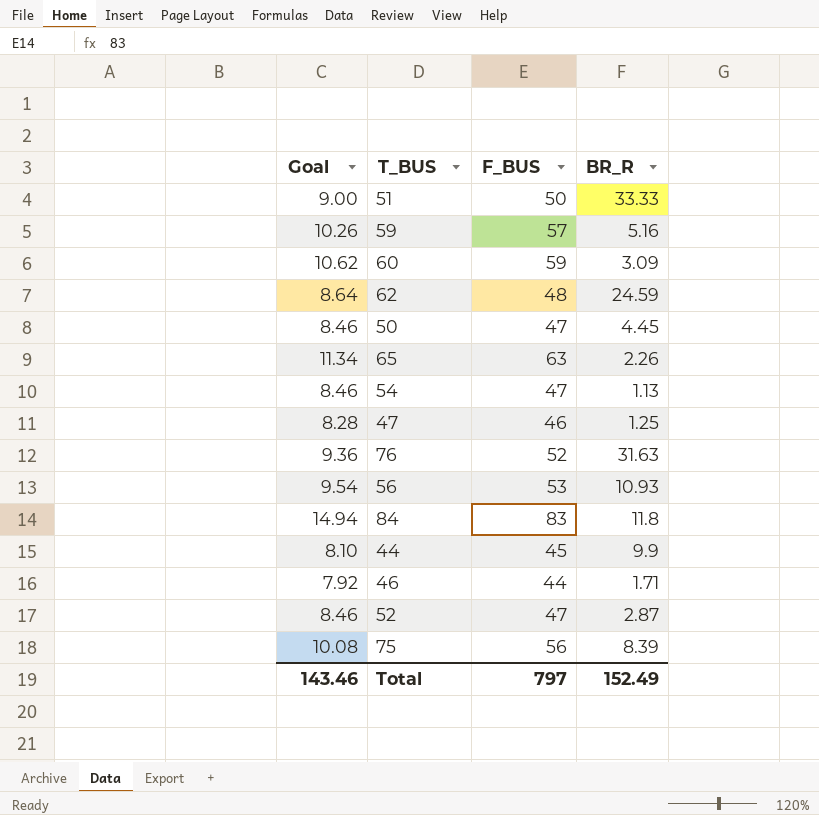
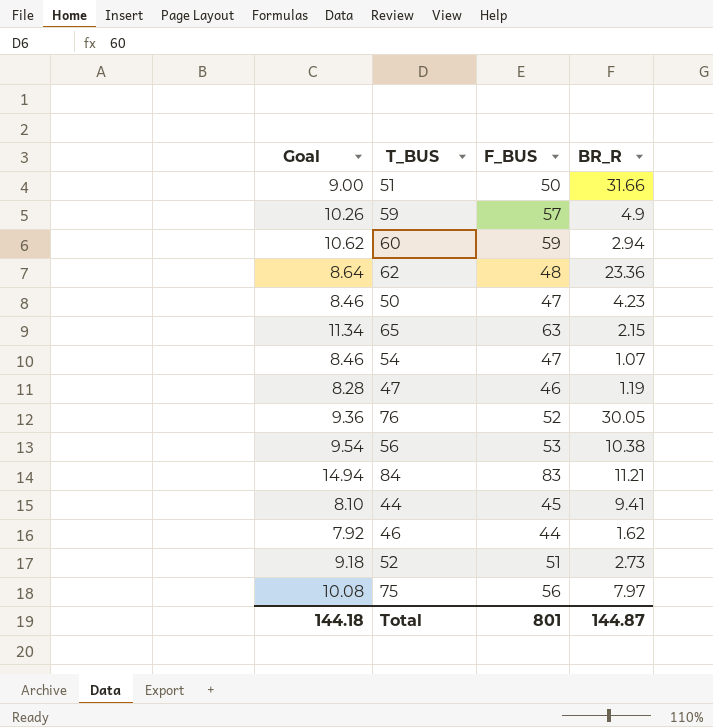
51 | BR_R: 33.33 -> 31.66
59 | BR_R: 5.16 -> 4.9
60 | BR_R: 3.09 -> 2.94
62 | BR_R: 24.59 -> 23.36
50 | BR_R: 4.45 -> 4.23
65 | BR_R: 2.26 -> 2.15
54 | BR_R: 1.13 -> 1.07
47 | BR_R: 1.25 -> 1.19
76 | BR_R: 31.63 -> 30.05
56 | BR_R: 10.93 -> 10.38
84 | BR_R: 11.8 -> 11.21
44 | BR_R: 9.9 -> 9.41
46 | BR_R: 1.71 -> 1.62
52 | Goal: 8.46 -> 9.18
52 | F_BUS: 47 -> 51
52 | BR_R: 2.87 -> 2.73
75 | BR_R: 8.39 -> 7.97
Total | Goal: 143.46 -> 144.18
Total | F_BUS: 797 -> 801
Total | BR_R: 152.49 -> 144.87

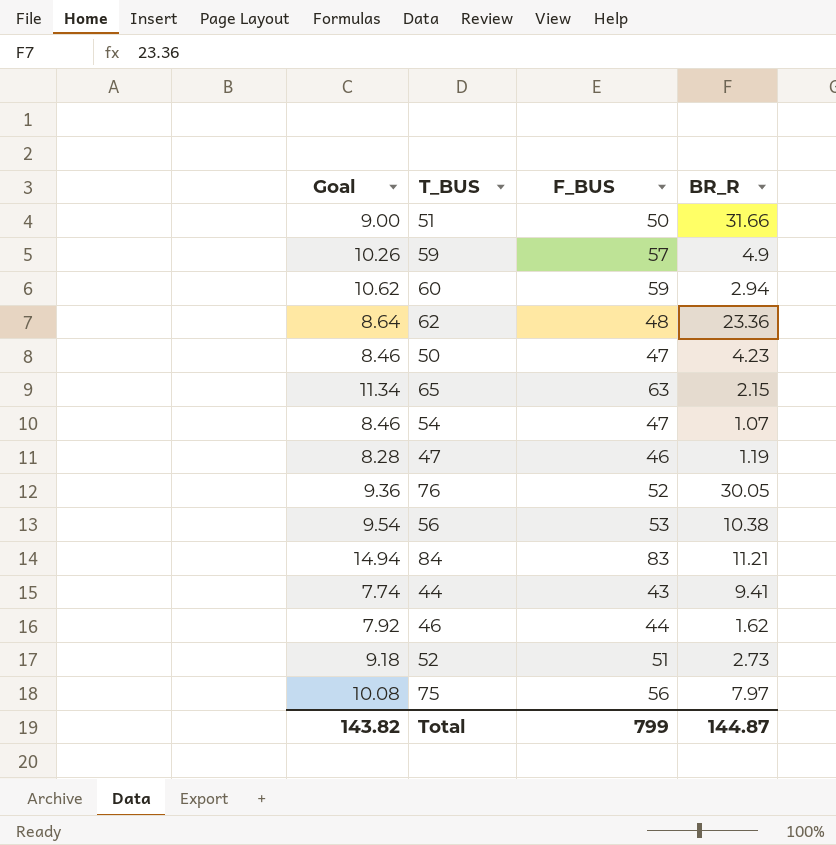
44 | Goal: 8.10 -> 7.74
44 | F_BUS: 45 -> 43
Total | Goal: 144.18 -> 143.82
Total | F_BUS: 801 -> 799

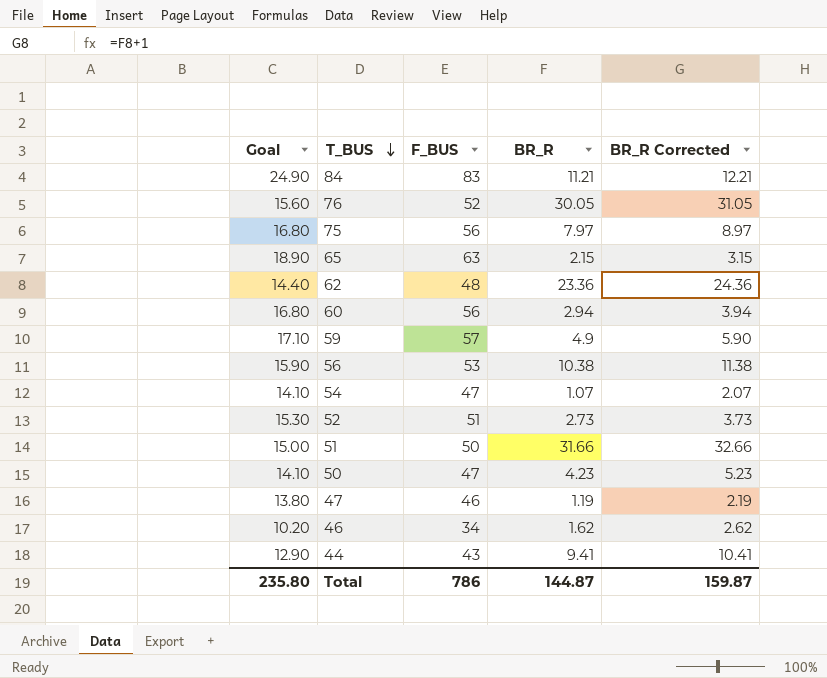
row order: none -> T_BUS descending
column Goal | formula: [F_BUS] * 0.18 -> [F_BUS] * 0.3
column BR_R Corrected | formula: none -> [BR_R] + 1
60 | F_BUS: 59 -> 56
46 | F_BUS: 44 -> 34
Total | Goal: 143.82 -> 235.80
Total | F_BUS: 799 -> 786

